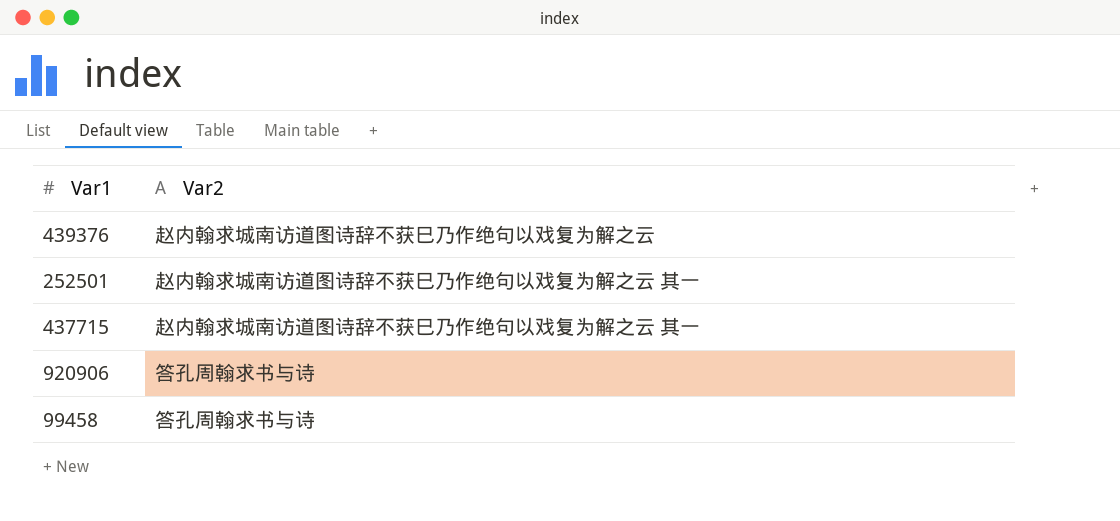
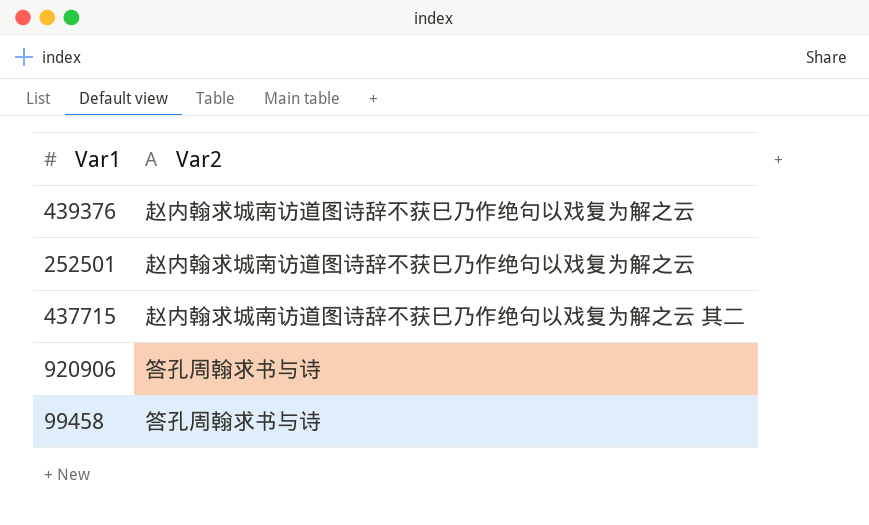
252501 | Var2: 赵内翰求城南访道图诗辞不获巳乃作绝句以戏复为解之云 其一 -> 赵内翰求城南访道图诗辞不获巳乃作绝句以戏复为解之云
437715 | Var2: 赵内翰求城南访道图诗辞不获巳乃作绝句以戏复为解之云 其一 -> 赵内翰求城南访道图诗辞不获巳乃作绝句以戏复为解之云 其二

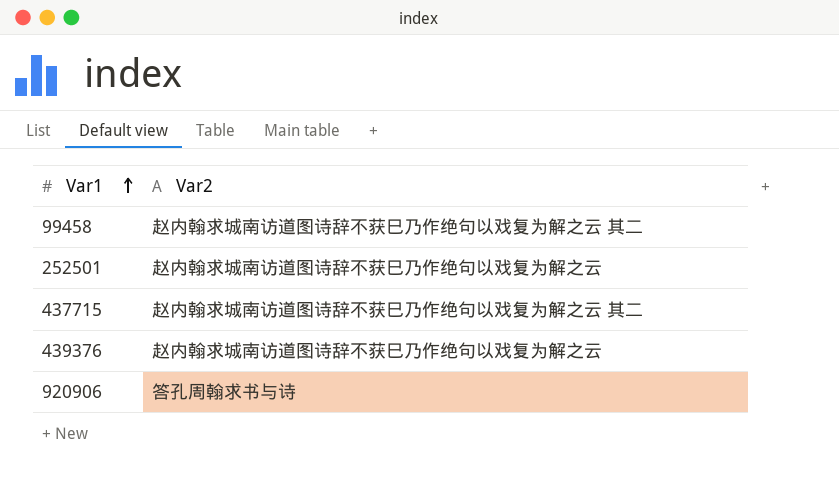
row order: none -> Var1 ascending
99458 | Var2: 答孔周翰求书与诗 -> 赵内翰求城南访道图诗辞不获巳乃作绝句以戏复为解之云 其二

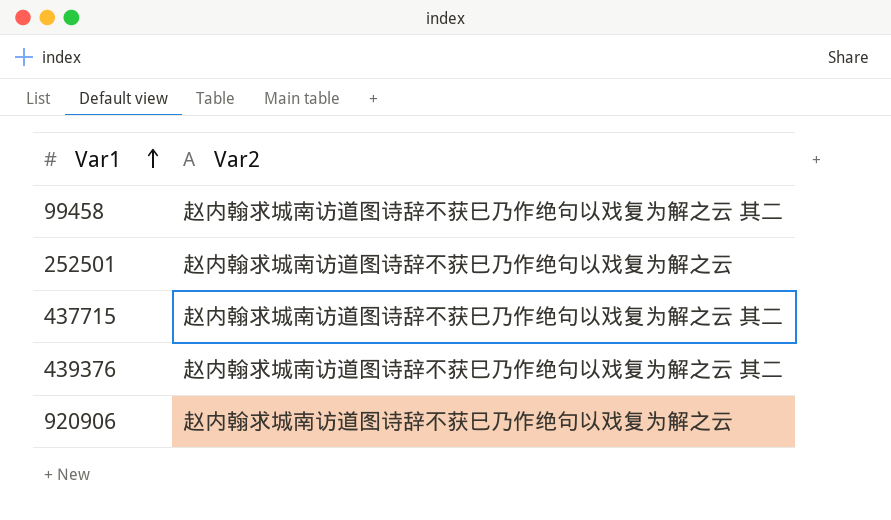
439376 | Var2: 赵内翰求城南访道图诗辞不获巳乃作绝句以戏复为解之云 -> 赵内翰求城南访道图诗辞不获巳乃作绝句以戏复为解之云 其二
920906 | Var2: 答孔周翰求书与诗 -> 赵内翰求城南访道图诗辞不获巳乃作绝句以戏复为解之云

